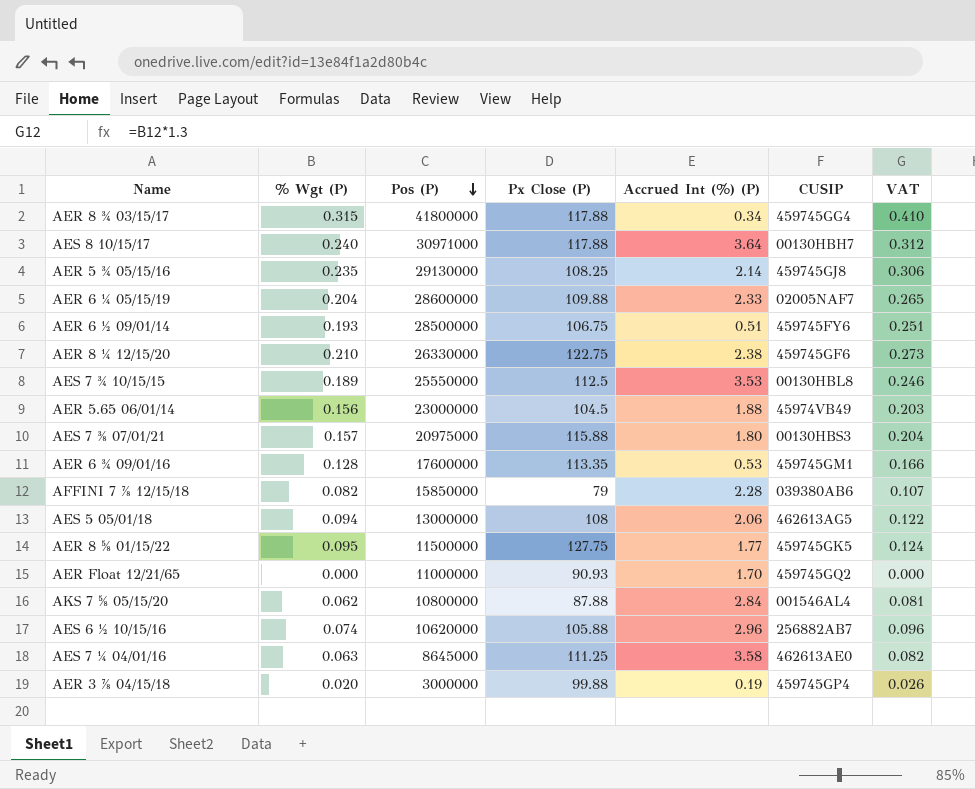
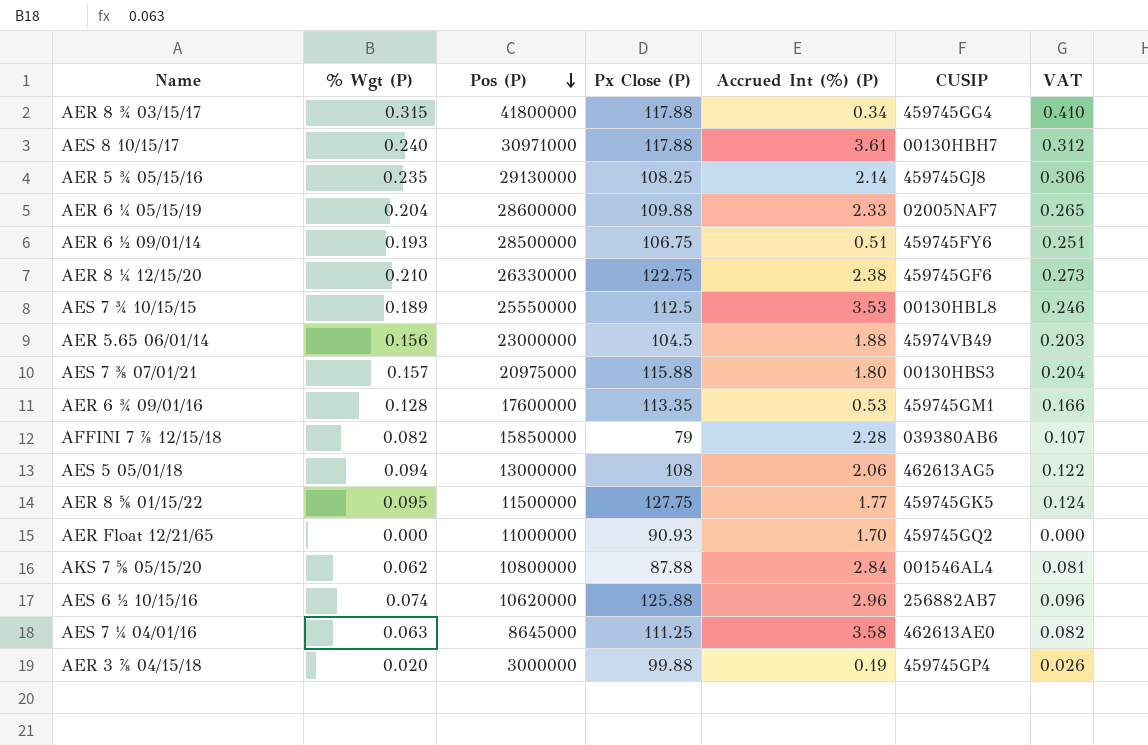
AES 8 10/15/17 | Accrued Int (%) (P): 3.64 -> 3.61
AES 6 ½ 10/15/16 | Px Close (P): 105.88 -> 125.88

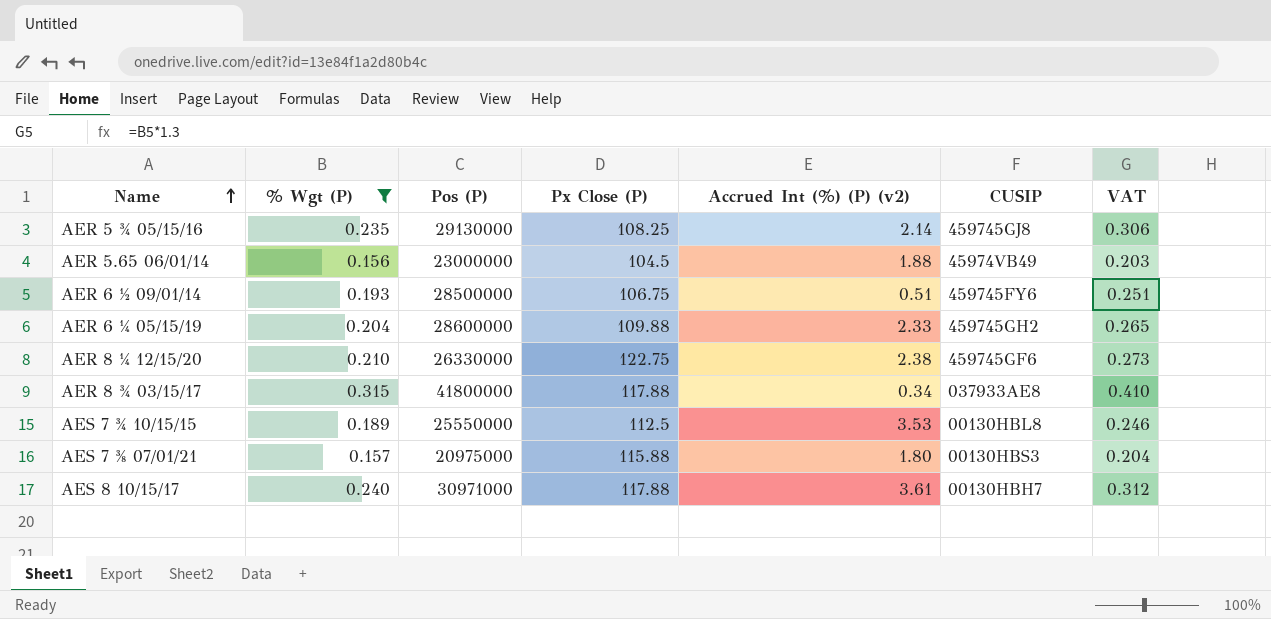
filter: none -> % Wgt (P) >= 0.156
row order: Pos (P) descending -> Name ascending
column name: Accrued Int (%) (P) -> Accrued Int (%) (P) (v2)
AER 6 ¼ 05/15/19 | CUSIP: 02005NAF7 -> 459745GH2
AER 8 ¾ 03/15/17 | CUSIP: 459745GG4 -> 037933AE8

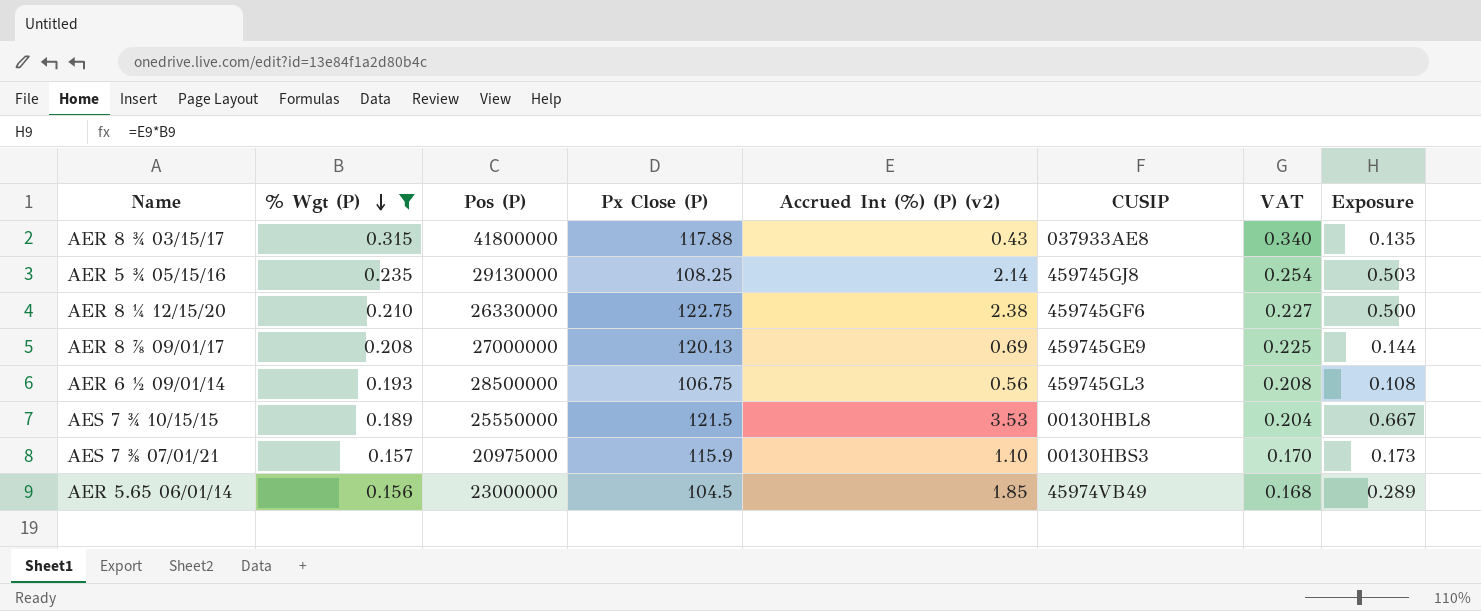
row order: Name ascending -> % Wgt (P) descending
column VAT | formula: [% Wgt (P)] * 1.3 -> [% Wgt (P)] * 1.08
column Exposure | formula: none -> [% Wgt (P)] * [Accrued Int (%) (P) (v2)]
row AER 6 ¼ 05/15/19: 0.204 | 28600000 | 109.88 | 2.33 | 459745GH2 | 0.265 -> none
row AES 8 10/15/17: 0.240 | 30971000 | 117.88 | 3.61 | 00130HBH7 | 0.312 -> none
AER 8 ¾ 03/15/17 | Accrued Int (%) (P) (v2): 0.34 -> 0.43
row AER 8 ⅞ 09/01/17: none -> 0.208 | 27000000 | 120.13 | 0.69 | 459745GE9 | 0.225 | 0.144
AER 6 ½ 09/01/14 | Accrued Int (%) (P) (v2): 0.51 -> 0.56
AER 6 ½ 09/01/14 | CUSIP: 459745FY6 -> 459745GL3
AES 7 ¾ 10/15/15 | Px Close (P): 112.5 -> 121.5
AES 7 ⅜ 07/01/21 | Px Close (P): 115.88 -> 115.9
AES 7 ⅜ 07/01/21 | Accrued Int (%) (P) (v2): 1.80 -> 1.10
AER 5.65 06/01/14 | Accrued Int (%) (P) (v2): 1.88 -> 1.85

